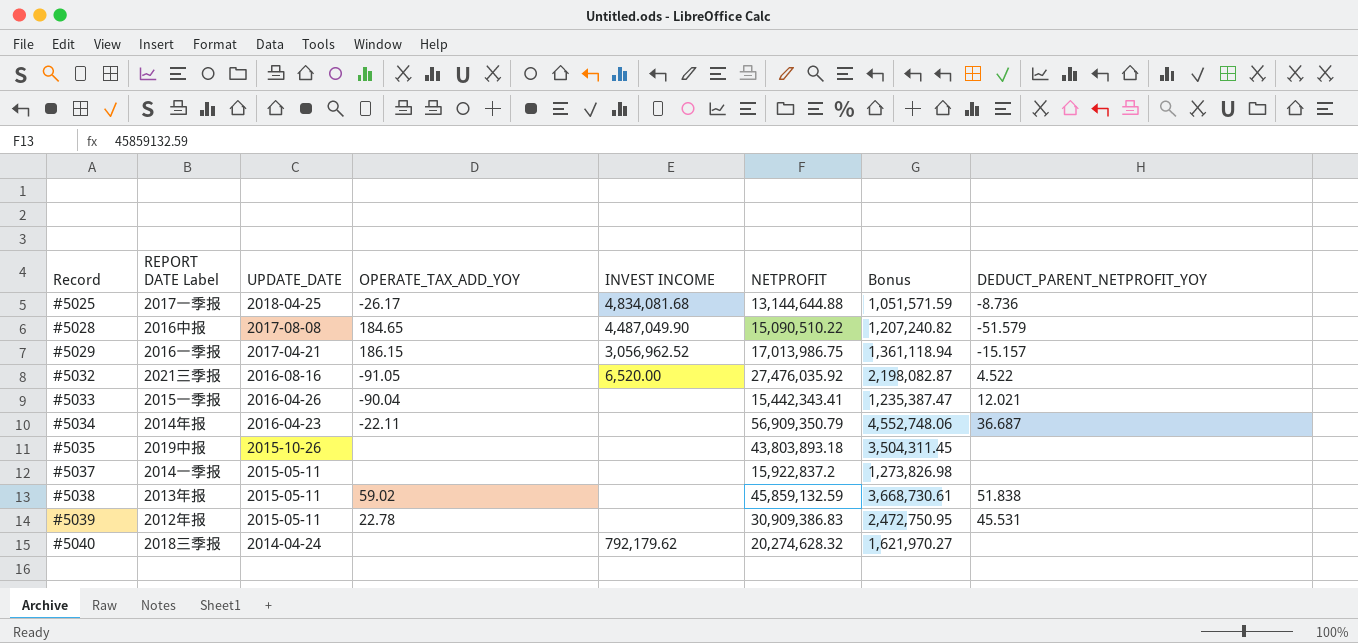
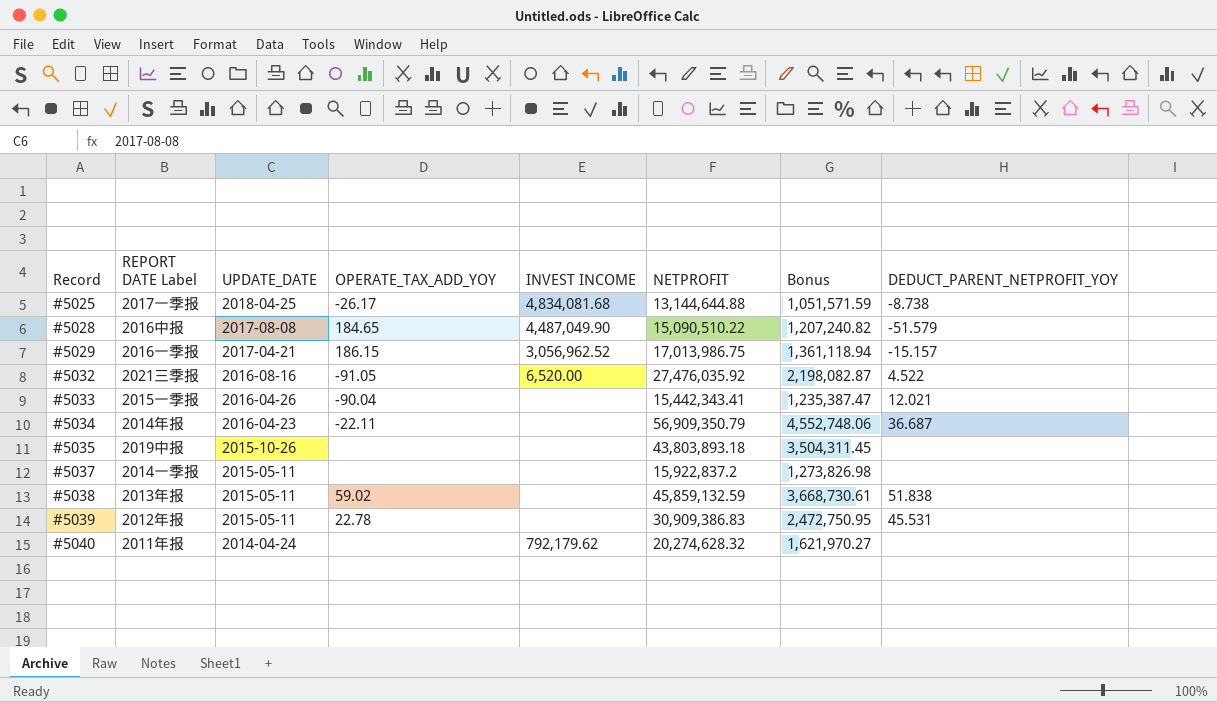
#5025 | DEDUCT_PARENT_NETPROFIT_YOY: -8.736 -> -8.738
#5040 | REPORT DATE Label: 2018三季报 -> 2011年报

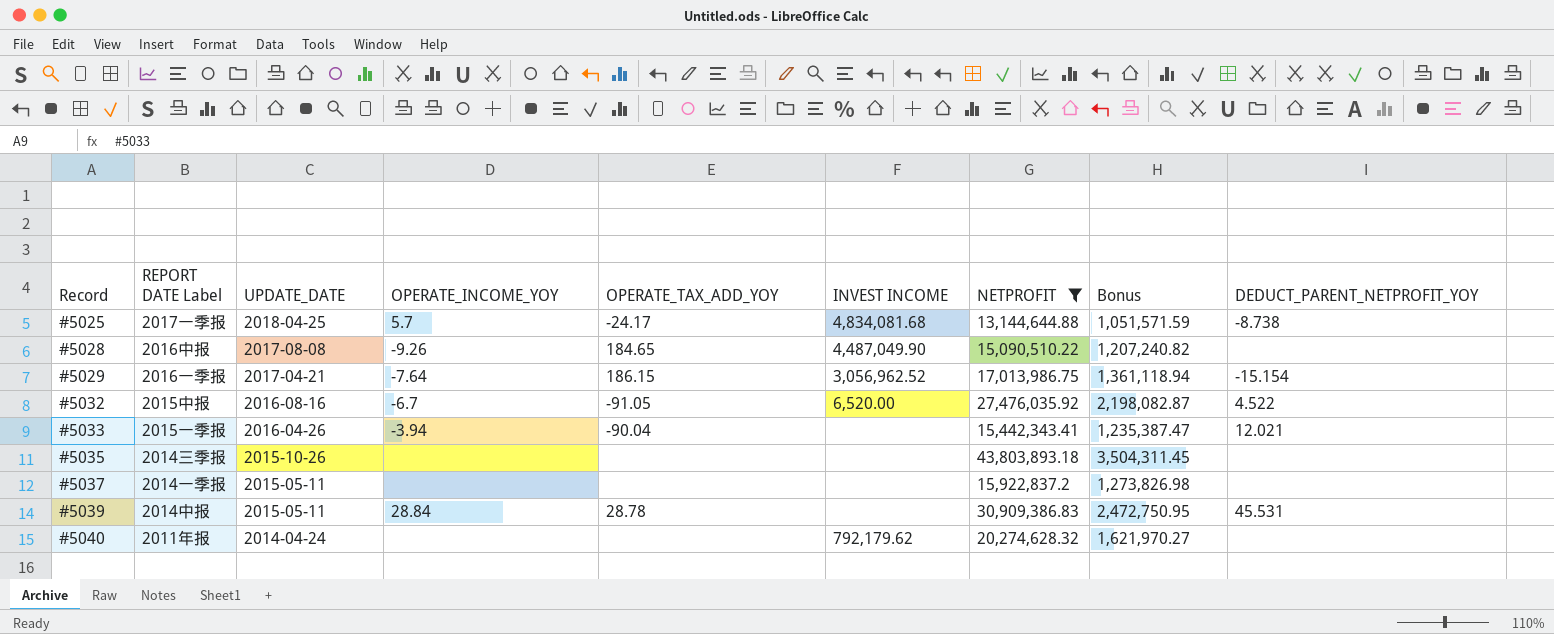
filter: none -> NETPROFIT <= 43,803,893.18
column OPERATE_INCOME_YOY | position: none -> 4
#5025 | OPERATE_TAX_ADD_YOY: -26.17 -> -24.17
#5028 | DEDUCT_PARENT_NETPROFIT_YOY: -51.579 -> none
#5029 | DEDUCT_PARENT_NETPROFIT_YOY: -15.157 -> -15.154
#5032 | REPORT DATE Label: 2021三季报 -> 2015中报
#5035 | REPORT DATE Label: 2019中报 -> 2014三季报
#5039 | REPORT DATE Label: 2012年报 -> 2014中报
#5039 | OPERATE_TAX_ADD_YOY: 22.78 -> 28.78

